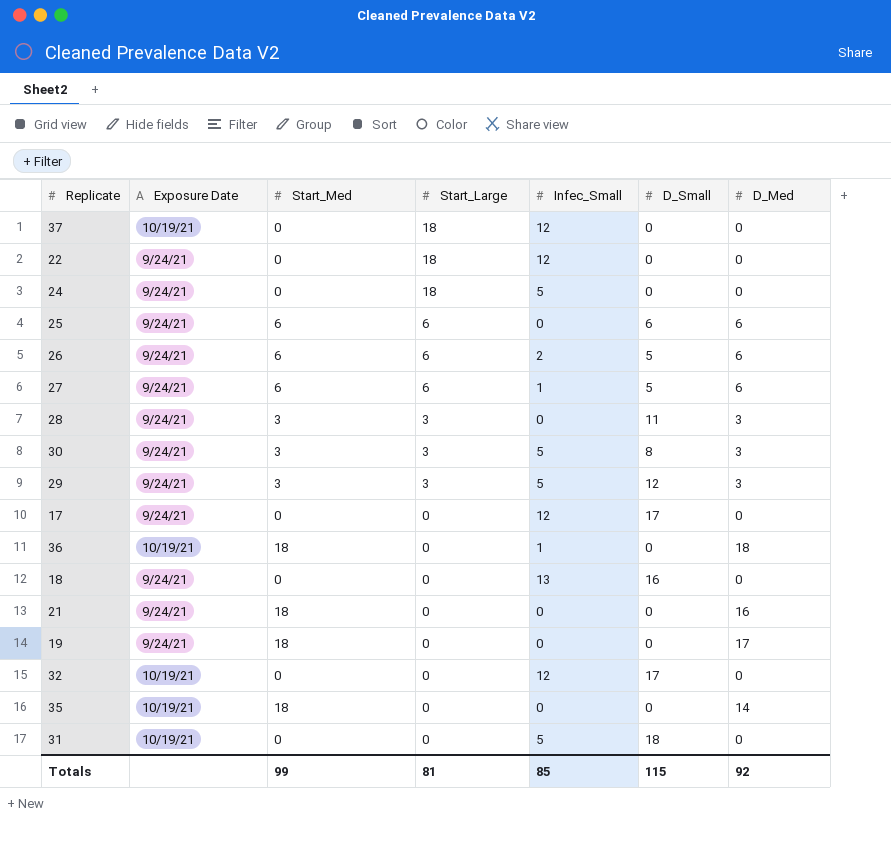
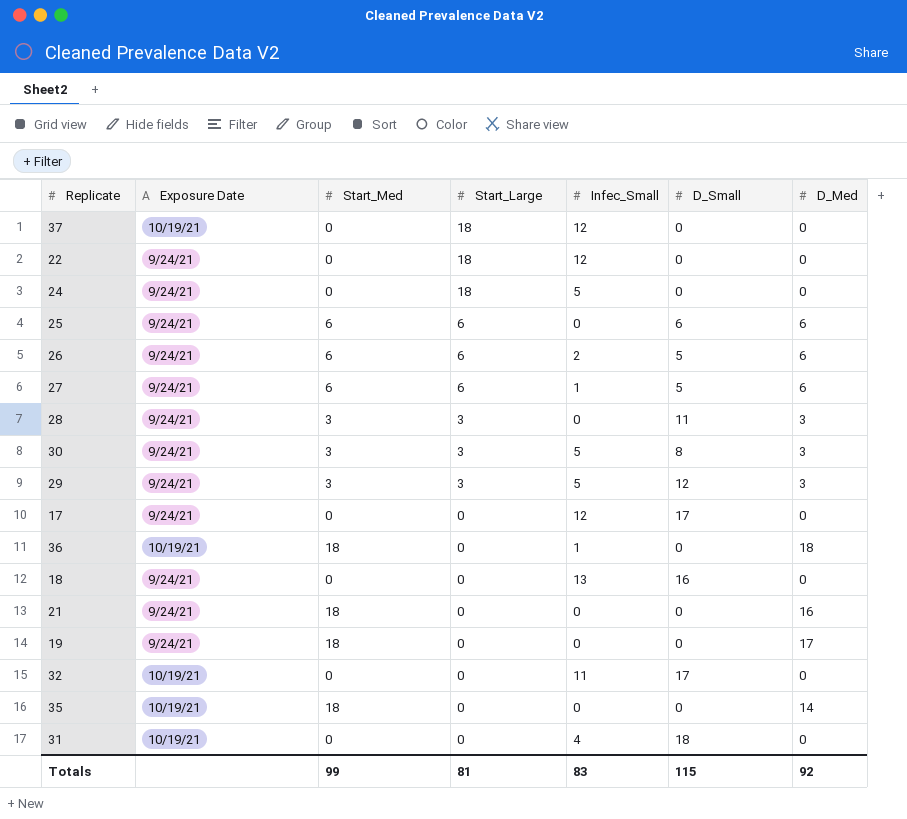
32 | Infec_Small: 12 -> 11
31 | Infec_Small: 5 -> 4
Totals | Infec_Small: 85 -> 83

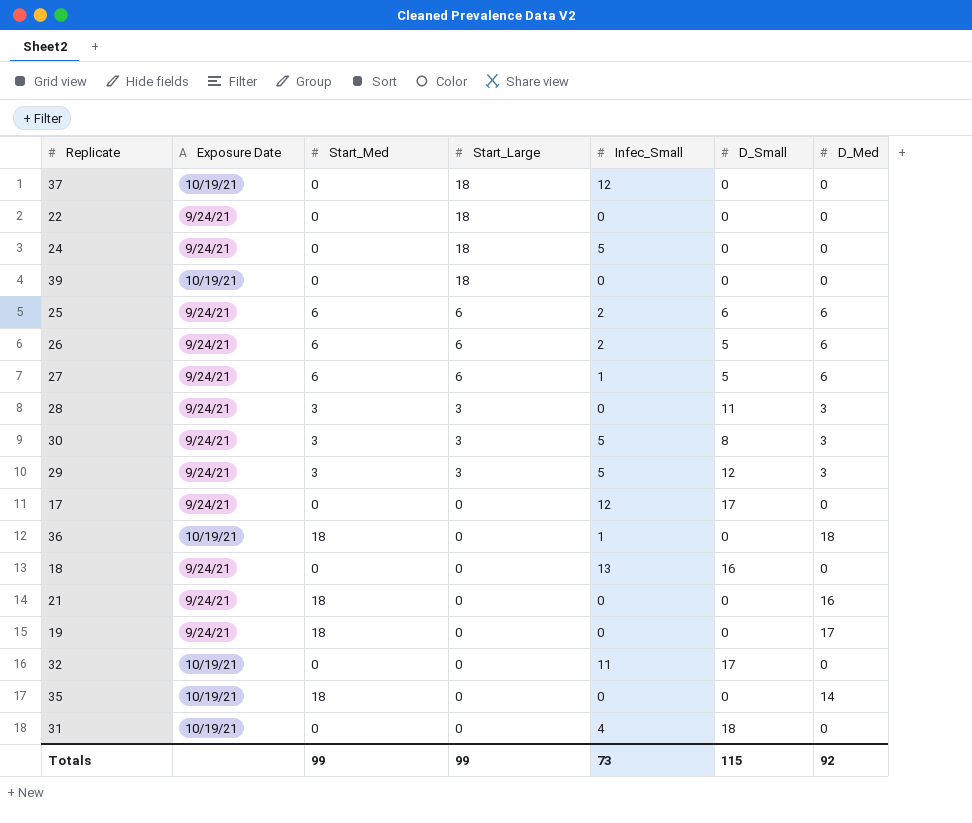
22 | Infec_Small: 12 -> 0
row 39: none -> 10/19/21 | 0 | 18 | 0 | 0 | 0
25 | Infec_Small: 0 -> 2
Totals | Start_Large: 81 -> 99
Totals | Infec_Small: 83 -> 73

